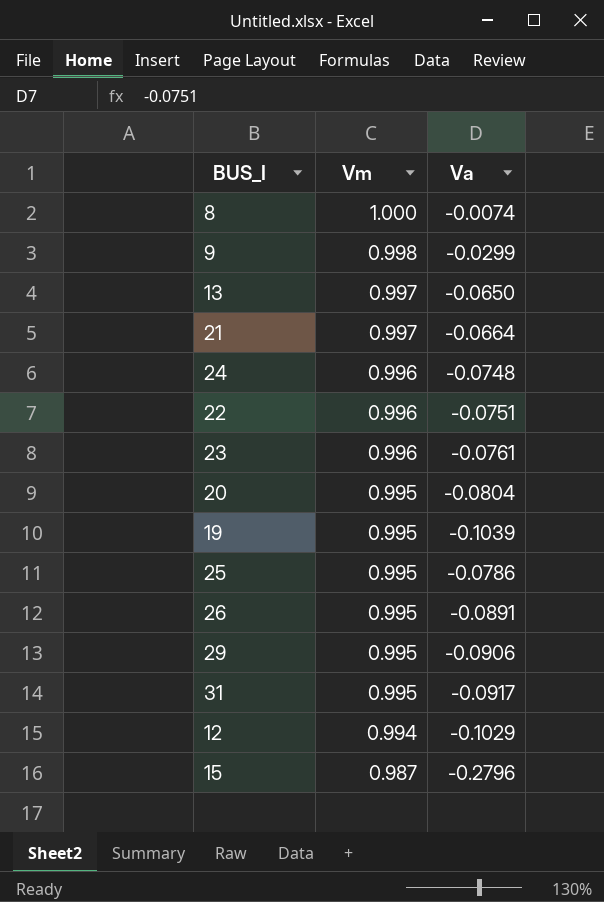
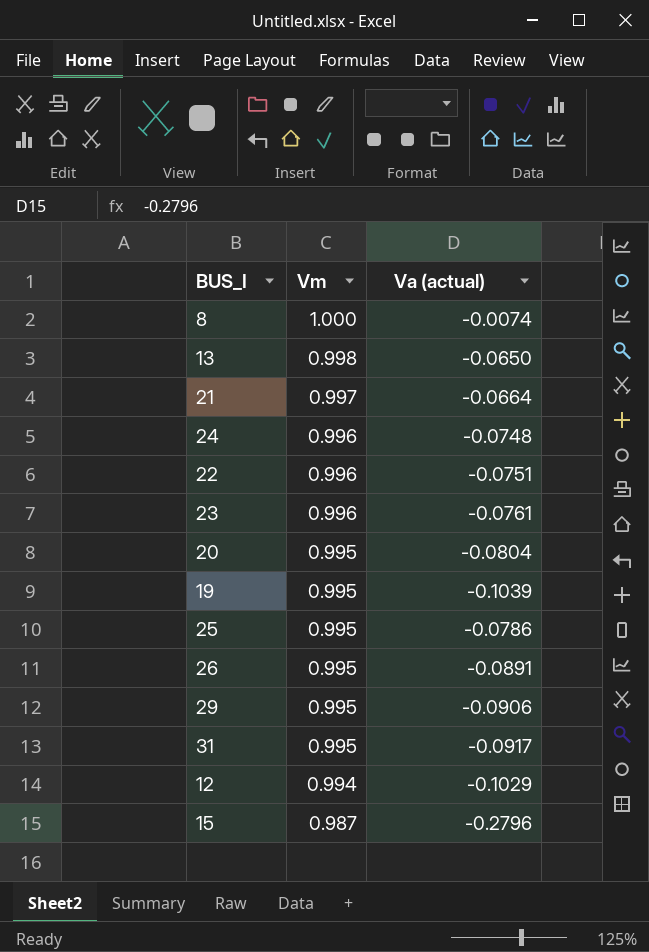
column name: Va -> Va (actual)
row 9: 0.998 | -0.0299 -> none
13 | Vm: 0.997 -> 0.998

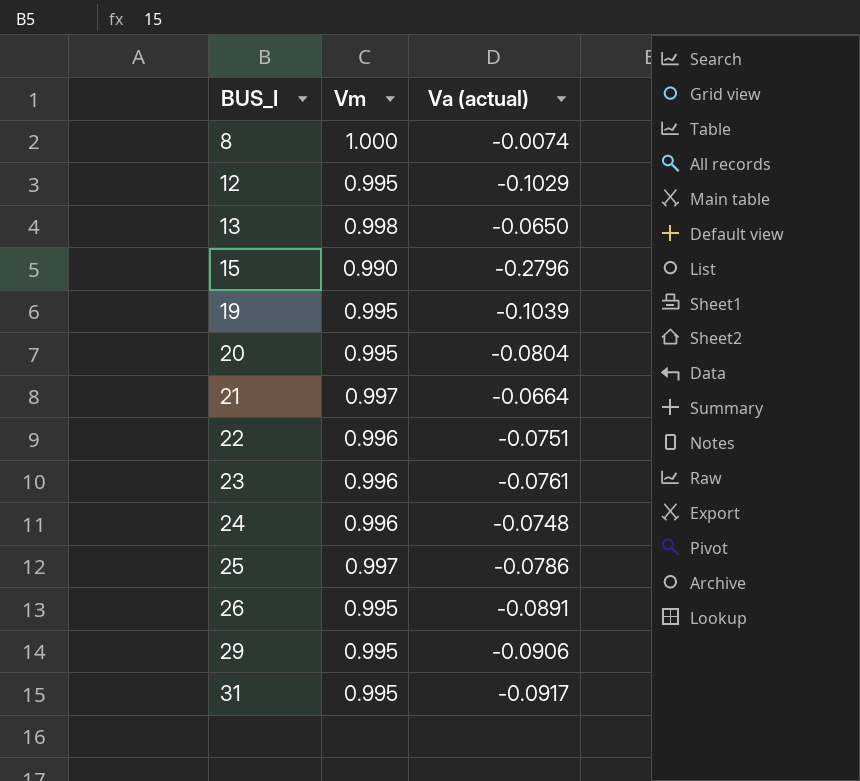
row order: Vm descending -> BUS_I ascending
12 | Vm: 0.994 -> 0.995
15 | Vm: 0.987 -> 0.990
25 | Vm: 0.995 -> 0.997

